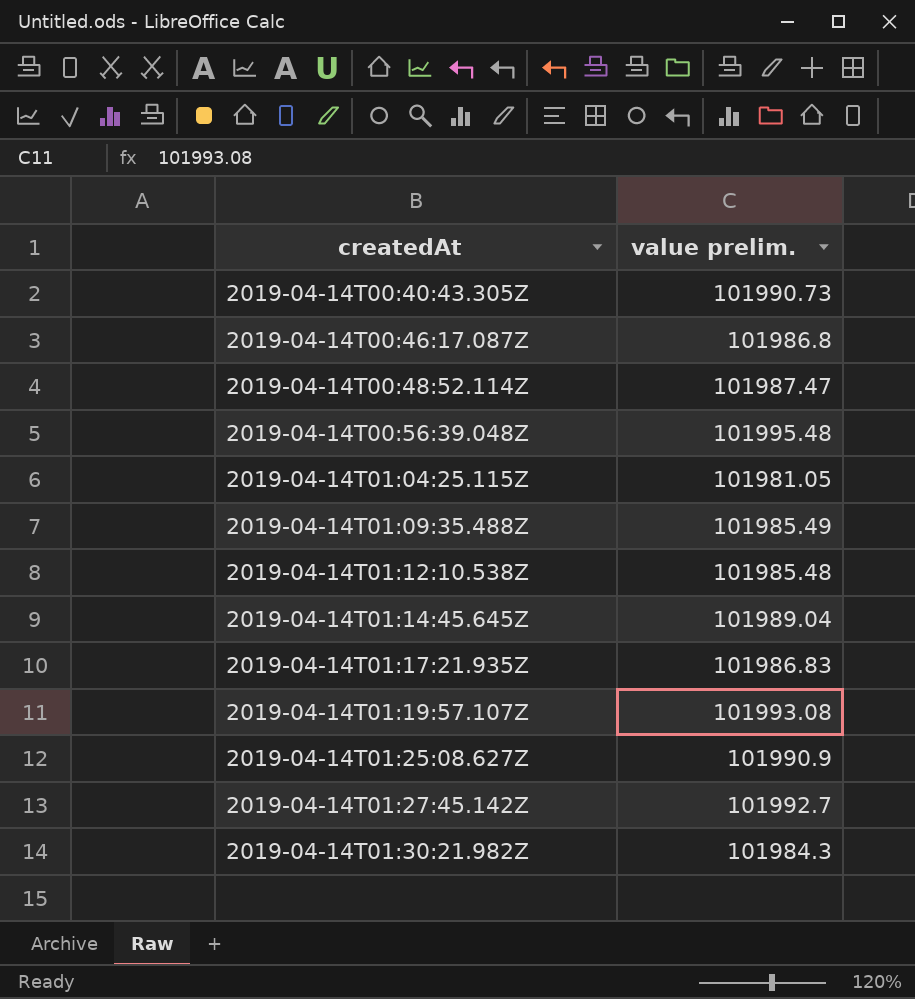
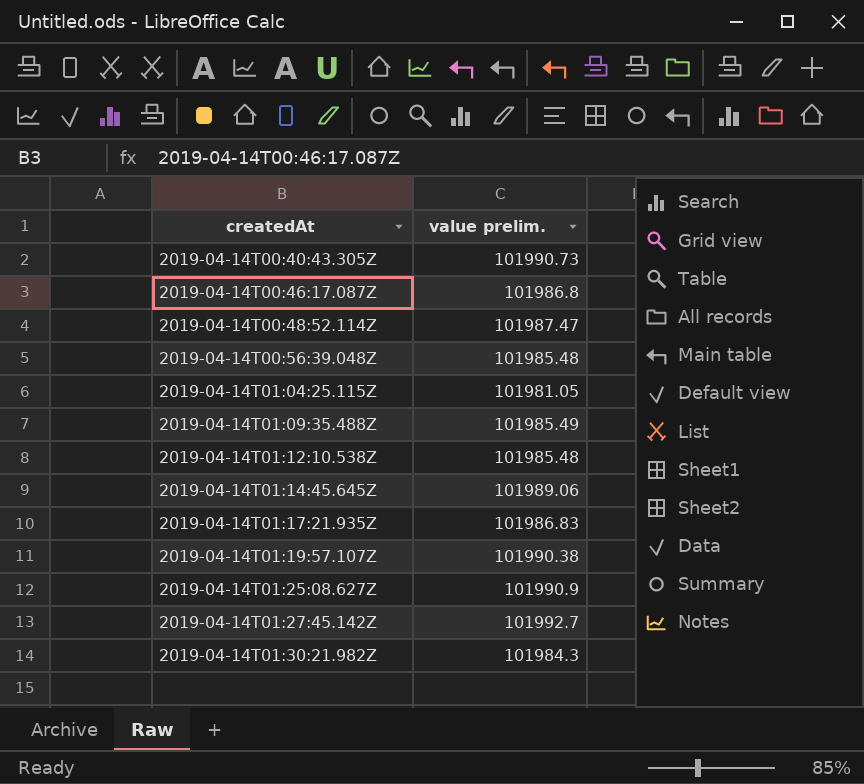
2019-04-14T00:56:39.048Z | value prelim.: 101995.48 -> 101985.48
2019-04-14T01:14:45.645Z | value prelim.: 101989.04 -> 101989.06
2019-04-14T01:19:57.107Z | value prelim.: 101993.08 -> 101990.38

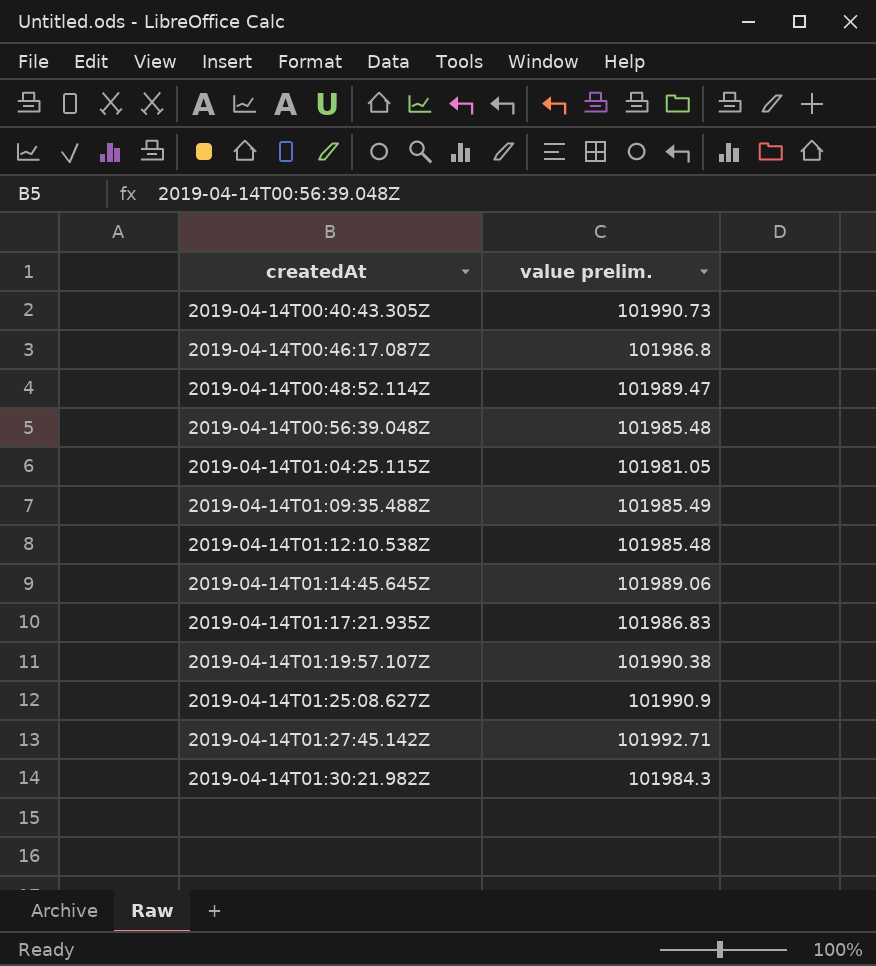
2019-04-14T00:48:52.114Z | value prelim.: 101987.47 -> 101989.47
2019-04-14T01:27:45.142Z | value prelim.: 101992.7 -> 101992.71

